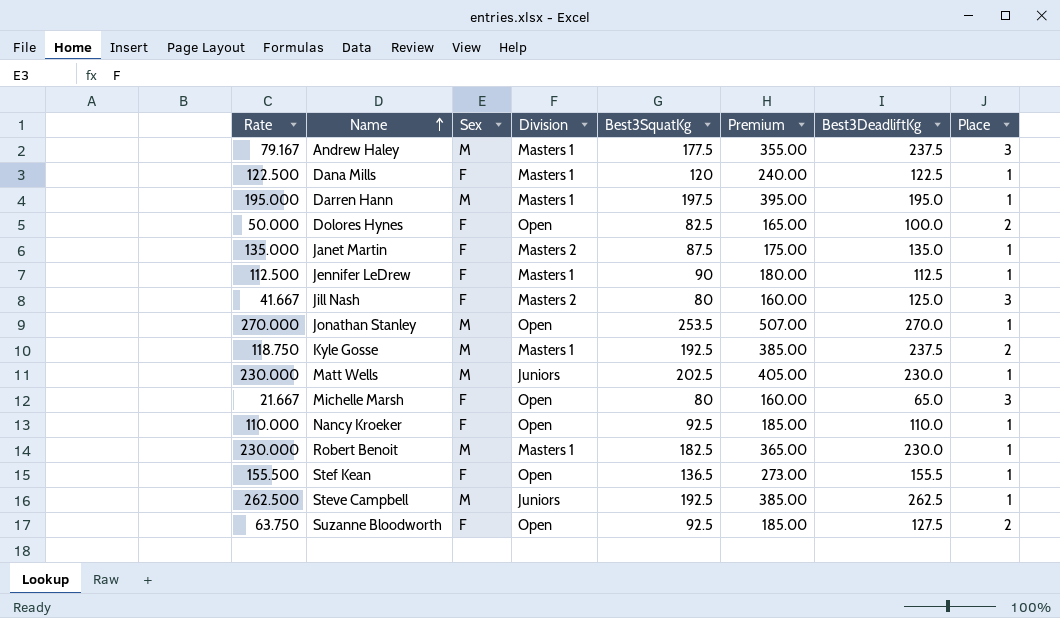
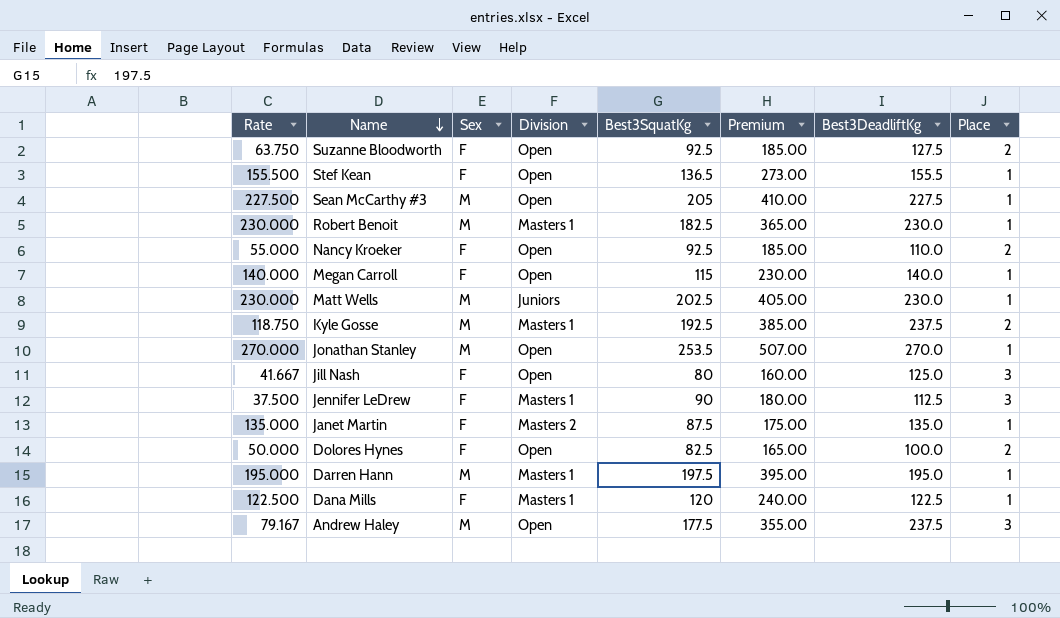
row order: Name ascending -> Name descending
row Michelle Marsh: 21.667 | F | Open | 80 | 160.00 | 65.0 | 3 -> none
row Steve Campbell: 262.500 | M | Juniors | 192.5 | 385.00 | 262.5 | 1 -> none
row Sean McCarthy #3: none -> 227.500 | M | Open | 205 | 410.00 | 227.5 | 1
Nancy Kroeker | Rate: 110.000 -> 55.000
Nancy Kroeker | Place: 1 -> 2
row Megan Carroll: none -> 140.000 | F | Open | 115 | 230.00 | 140.0 | 1
Jill Nash | Division: Masters 2 -> Open
Jennifer LeDrew | Rate: 112.500 -> 37.500
Jennifer LeDrew | Place: 1 -> 3
Andrew Haley | Division: Masters 1 -> Open

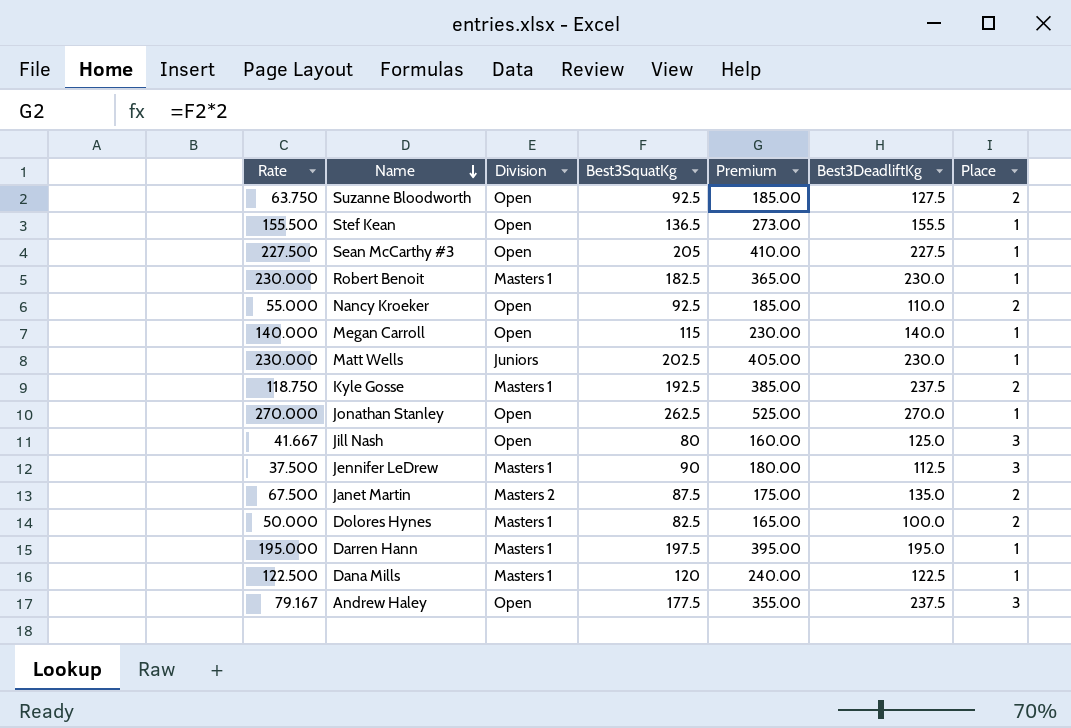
column Sex | position: 3 -> none
Jonathan Stanley | Best3SquatKg: 253.5 -> 262.5
Jonathan Stanley | Premium: 507.00 -> 525.00
Janet Martin | Rate: 135.000 -> 67.500
Janet Martin | Place: 1 -> 2
Dolores Hynes | Division: Open -> Masters 1

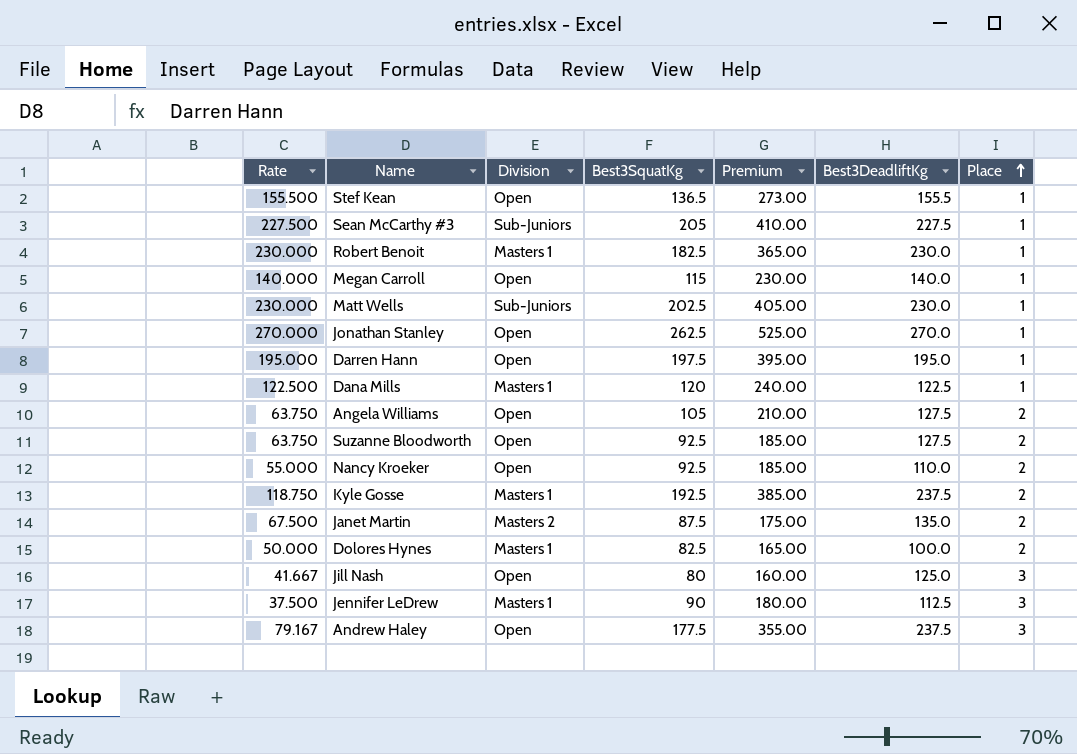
row order: Name descending -> Place ascending
Sean McCarthy #3 | Division: Open -> Sub-Juniors
Matt Wells | Division: Juniors -> Sub-Juniors
Darren Hann | Division: Masters 1 -> Open
row Angela Williams: none -> 63.750 | Open | 105 | 210.00 | 127.5 | 2

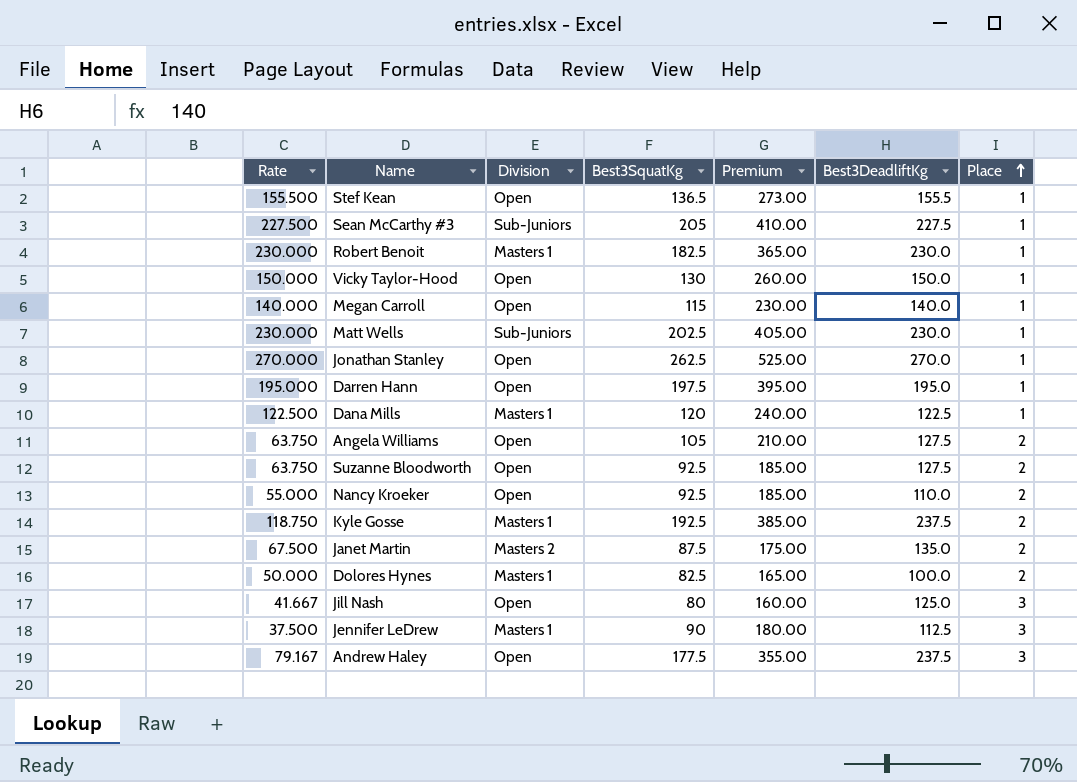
row Vicky Taylor-Hood: none -> 150.000 | Open | 130 | 260.00 | 150.0 | 1

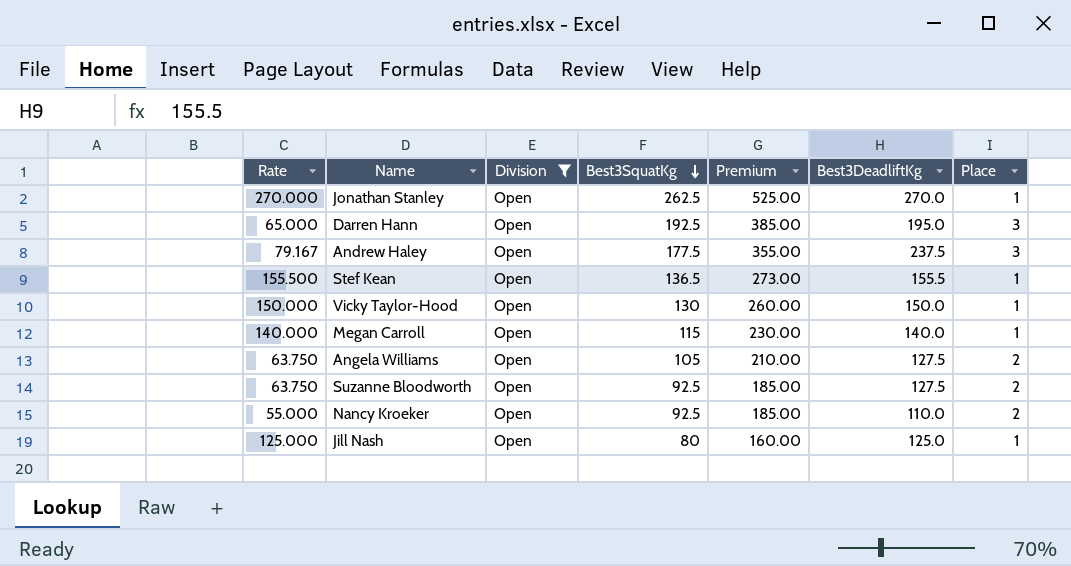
filter: none -> Division = Open
row order: Place ascending -> Best3SquatKg descending
Darren Hann | Rate: 195.000 -> 65.000
Darren Hann | Best3SquatKg: 197.5 -> 192.5
Darren Hann | Premium: 395.00 -> 385.00
Darren Hann | Place: 1 -> 3
Jill Nash | Rate: 41.667 -> 125.000
Jill Nash | Place: 3 -> 1

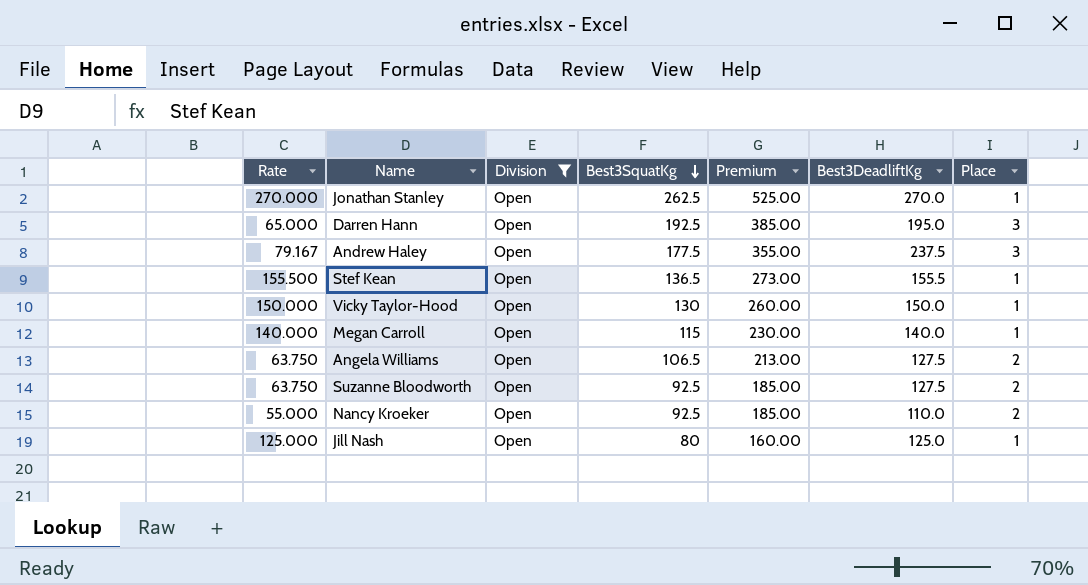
Angela Williams | Best3SquatKg: 105 -> 106.5
Angela Williams | Premium: 210.00 -> 213.00

